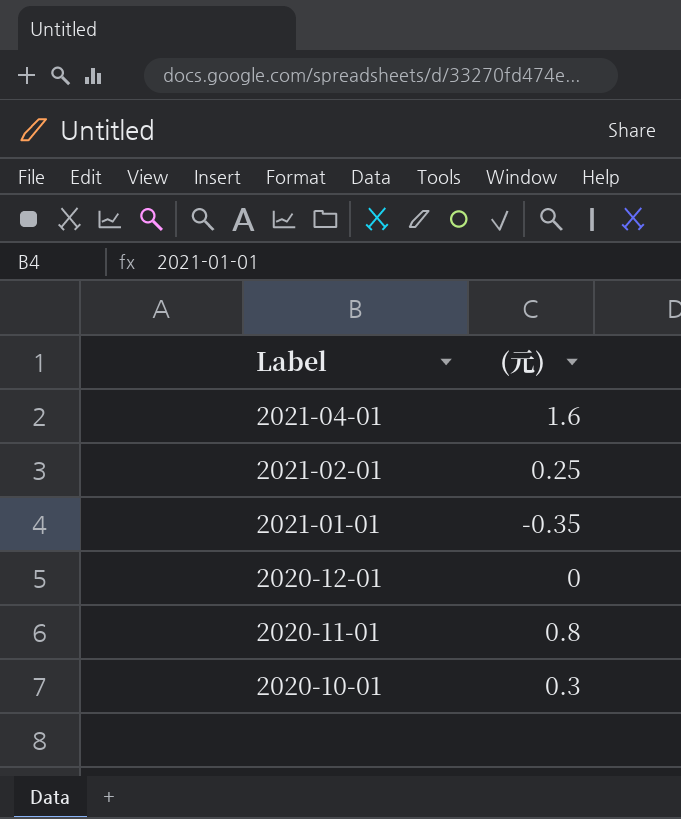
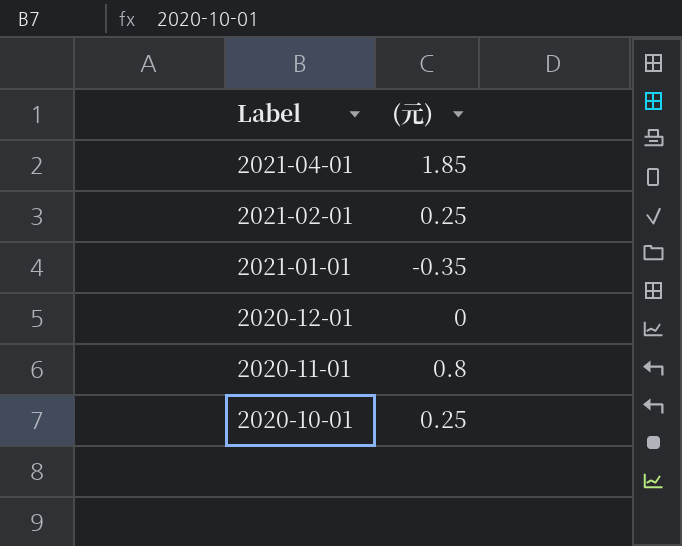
2021-04-01 | (元): 1.6 -> 1.85
2020-10-01 | (元): 0.3 -> 0.25

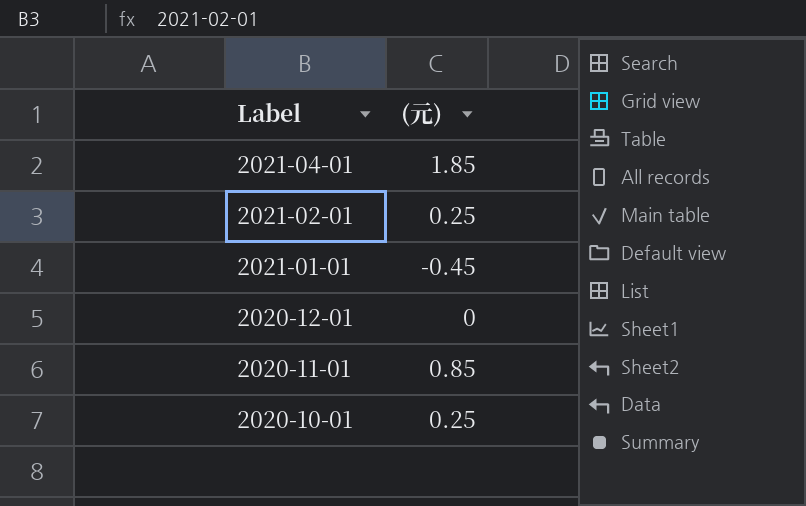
2021-01-01 | (元): -0.35 -> -0.45
2020-11-01 | (元): 0.8 -> 0.85

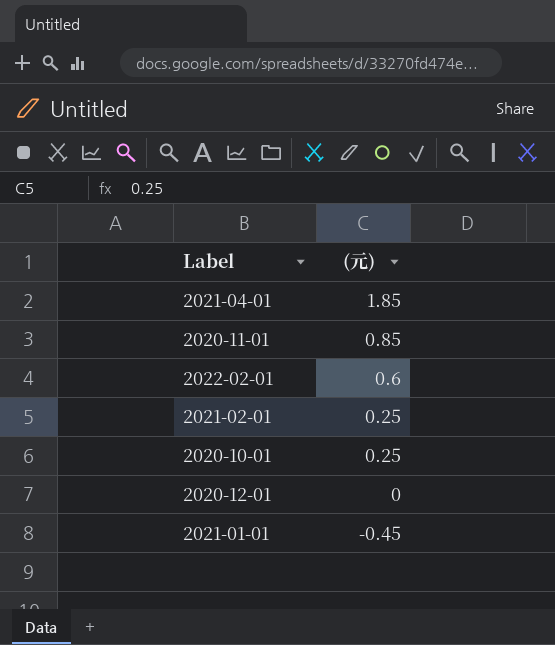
row order: Label descending -> (元) descending
row 2022-02-01: none -> 0.6

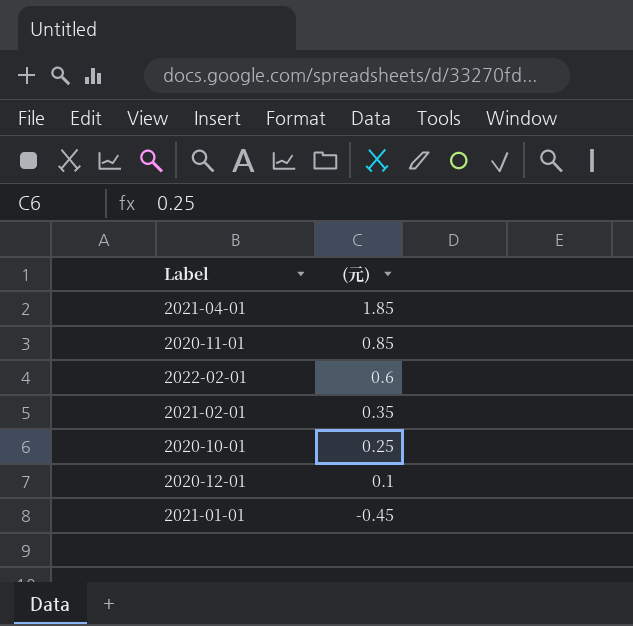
2021-02-01 | (元): 0.25 -> 0.35
2020-12-01 | (元): 0 -> 0.1

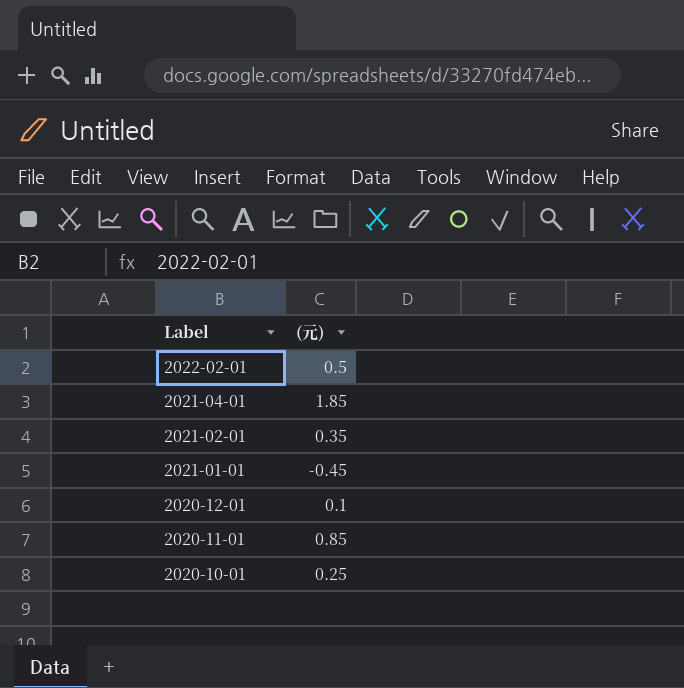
row order: (元) descending -> Label descending
2022-02-01 | (元): 0.6 -> 0.5

